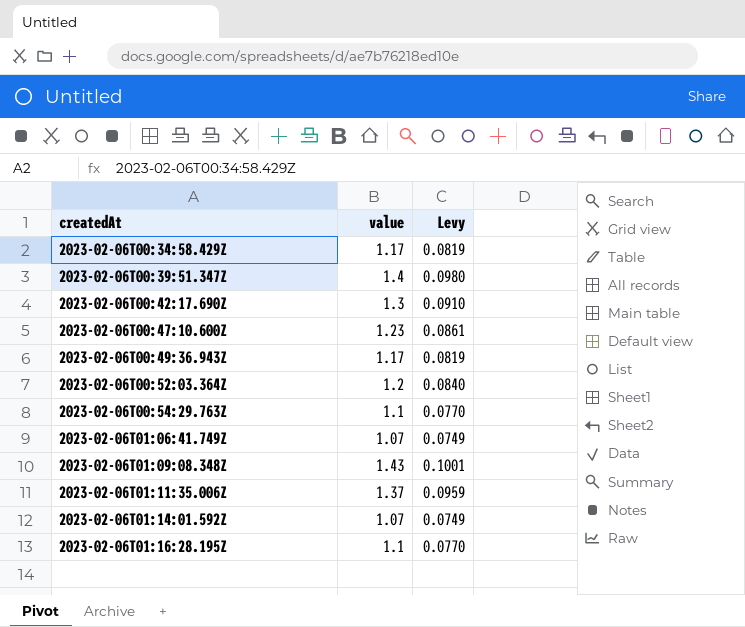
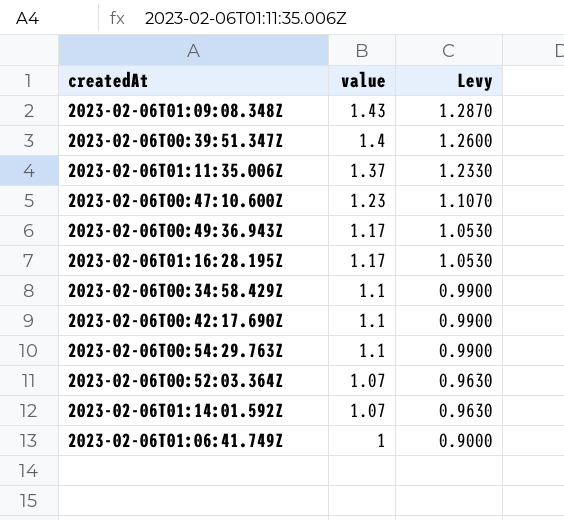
row order: createdAt ascending -> value descending
column Levy | formula: [value] * 0.07 -> [value] * 0.9
2023-02-06T01:16:28.195Z | value: 1.1 -> 1.17
2023-02-06T00:34:58.429Z | value: 1.17 -> 1.1
2023-02-06T00:42:17.690Z | value: 1.3 -> 1.1
2023-02-06T00:52:03.364Z | value: 1.2 -> 1.07
2023-02-06T01:06:41.749Z | value: 1.07 -> 1

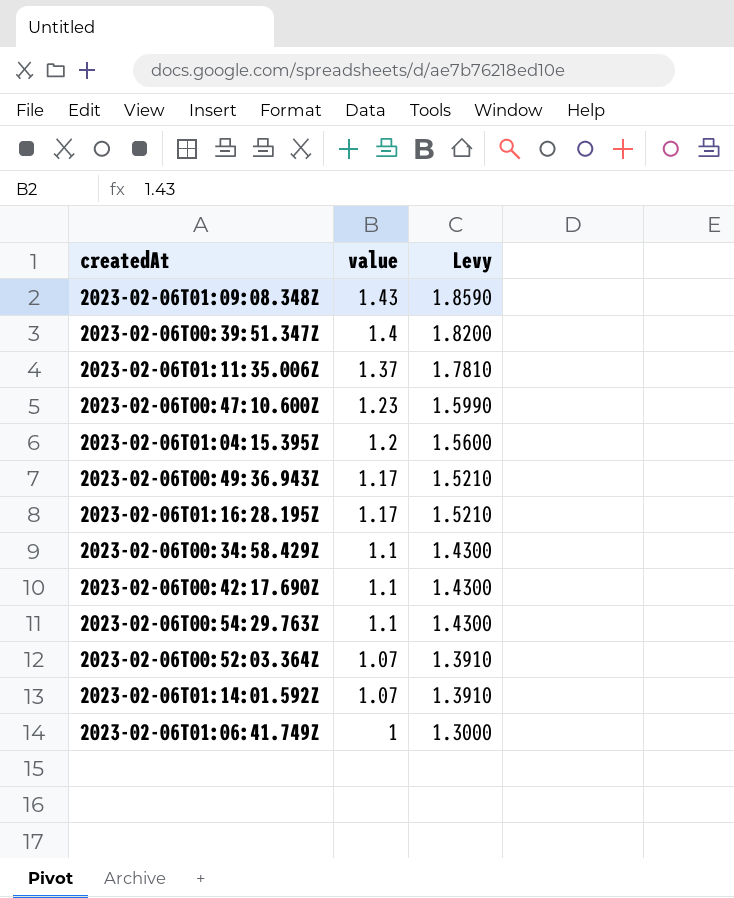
column Levy | formula: [value] * 0.9 -> [value] * 1.3
row 2023-02-06T01:04:15.395Z: none -> 1.2 | 1.5600

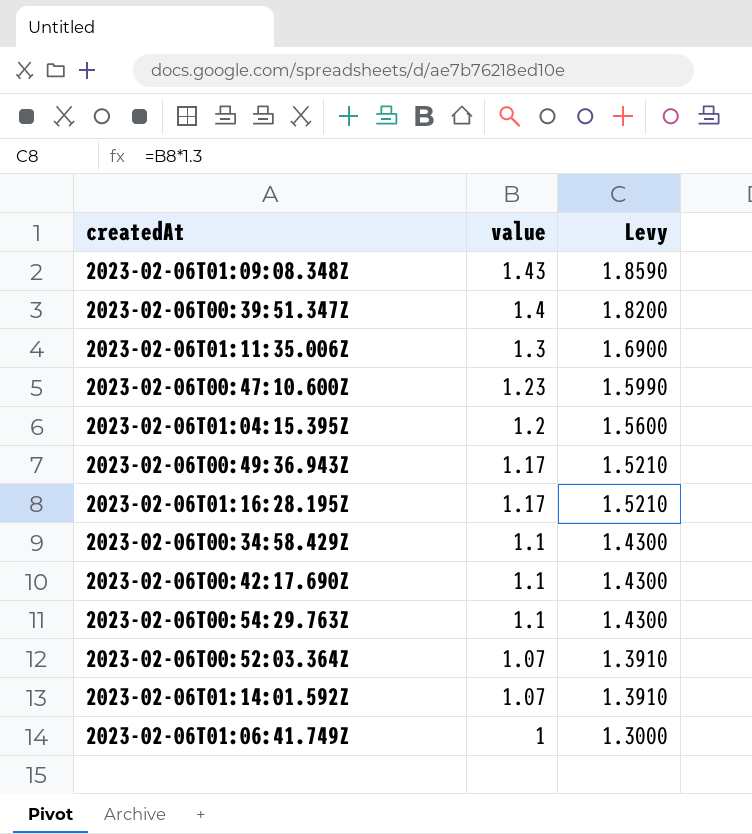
2023-02-06T01:11:35.006Z | value: 1.37 -> 1.3
2023-02-06T01:11:35.006Z | Levy: 1.7810 -> 1.6900

